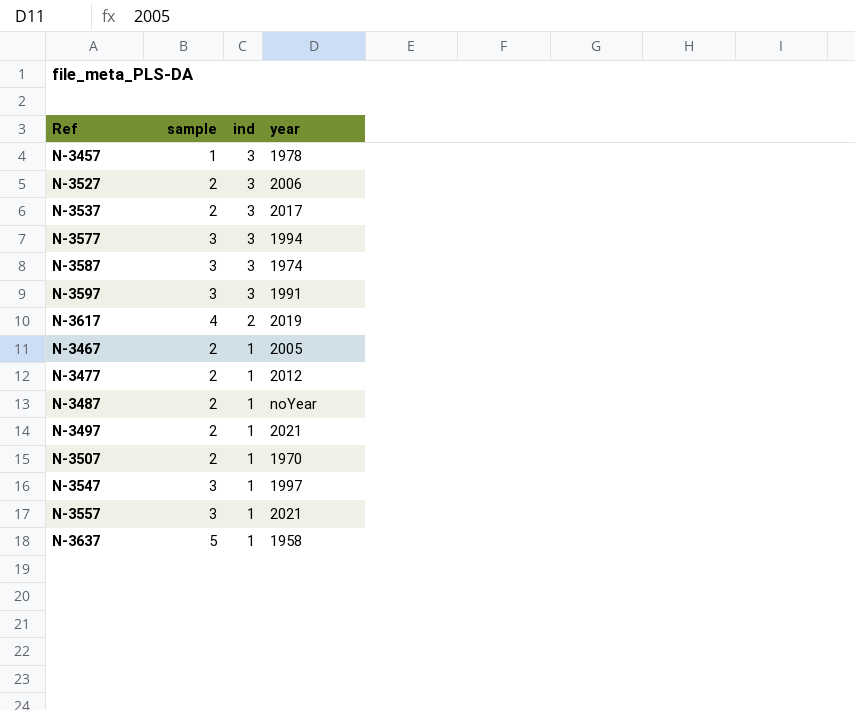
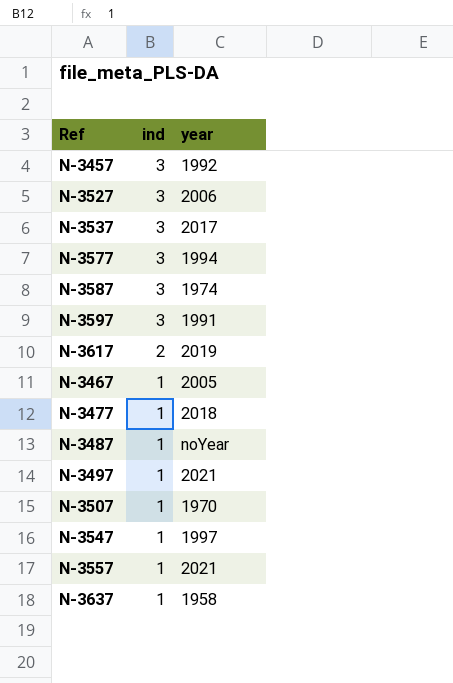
column sample | position: 2 -> none
N-3457 | year: 1978 -> 1992
N-3477 | year: 2012 -> 2018

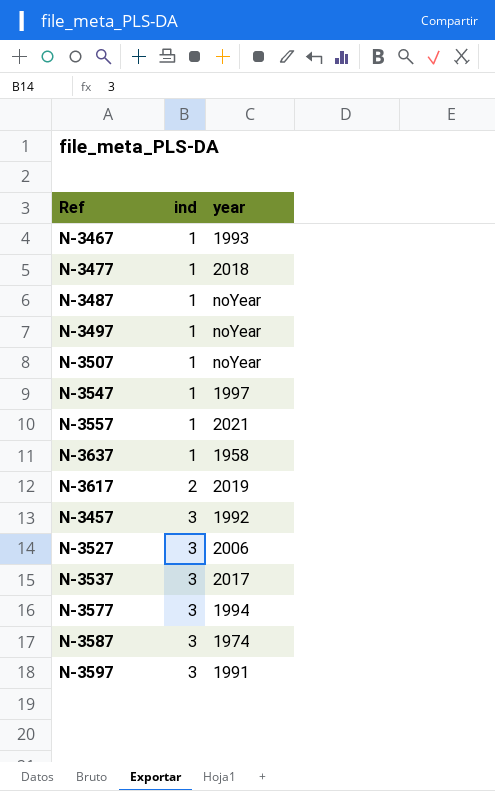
row order: ind descending -> ind ascending
N-3467 | year: 2005 -> 1993
N-3497 | year: 2021 -> noYear
N-3507 | year: 1970 -> noYear

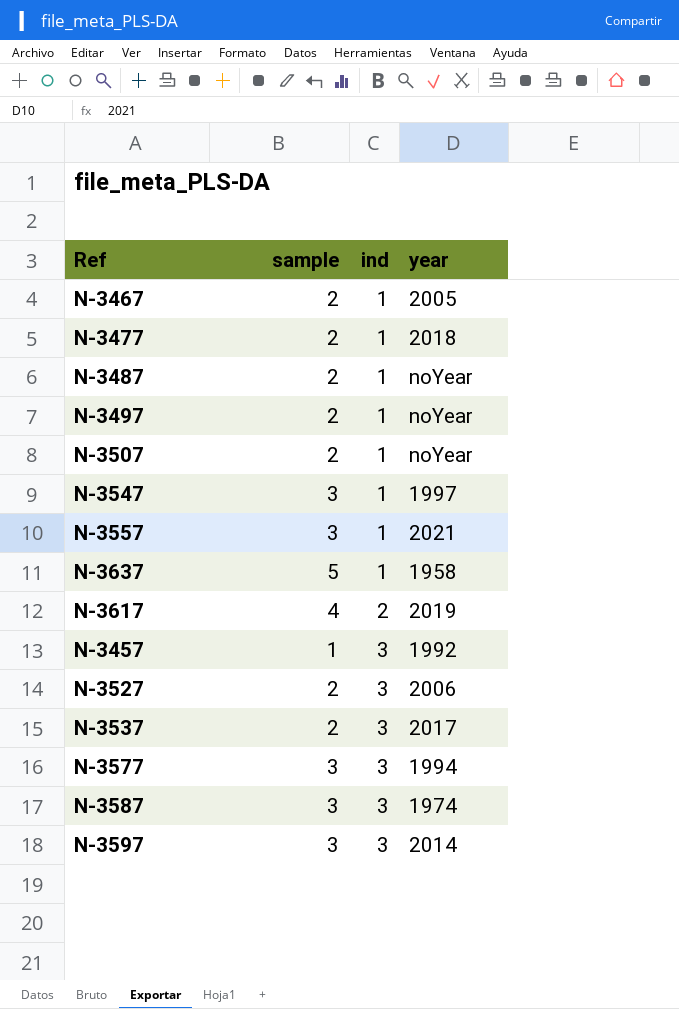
column sample | position: none -> 2
N-3467 | year: 1993 -> 2005
N-3597 | year: 1991 -> 2014

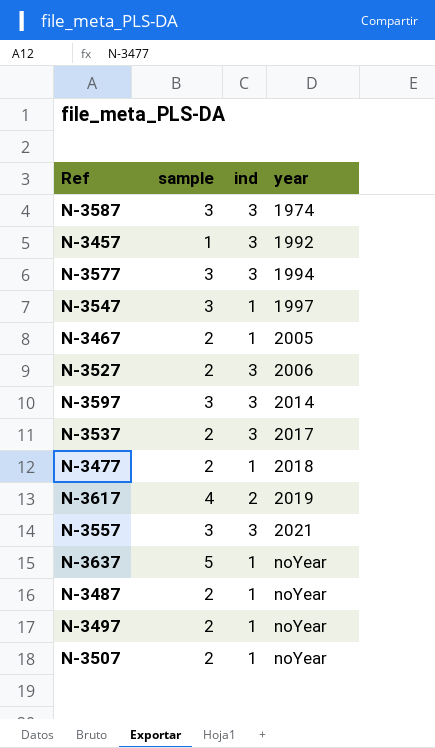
row order: ind ascending -> year ascending
N-3557 | ind: 1 -> 3
N-3637 | year: 1958 -> noYear

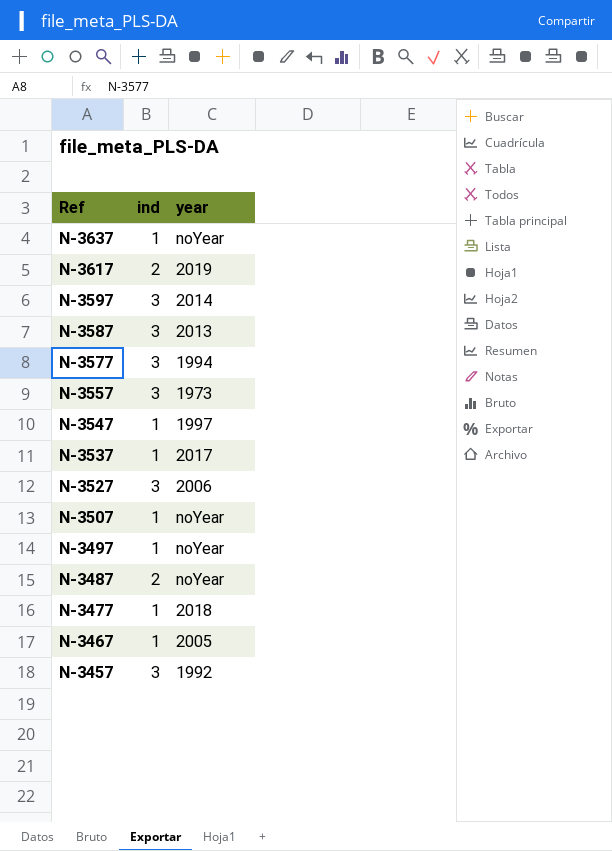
row order: year ascending -> Ref descending
column sample | position: 2 -> none
N-3587 | year: 1974 -> 2013
N-3557 | year: 2021 -> 1973
N-3537 | ind: 3 -> 1
N-3487 | ind: 1 -> 2

